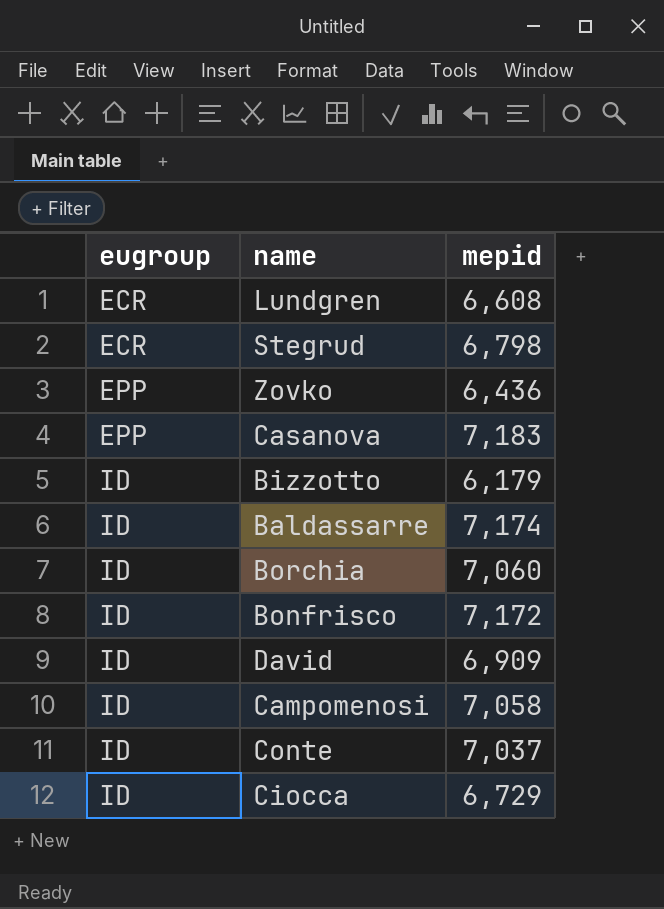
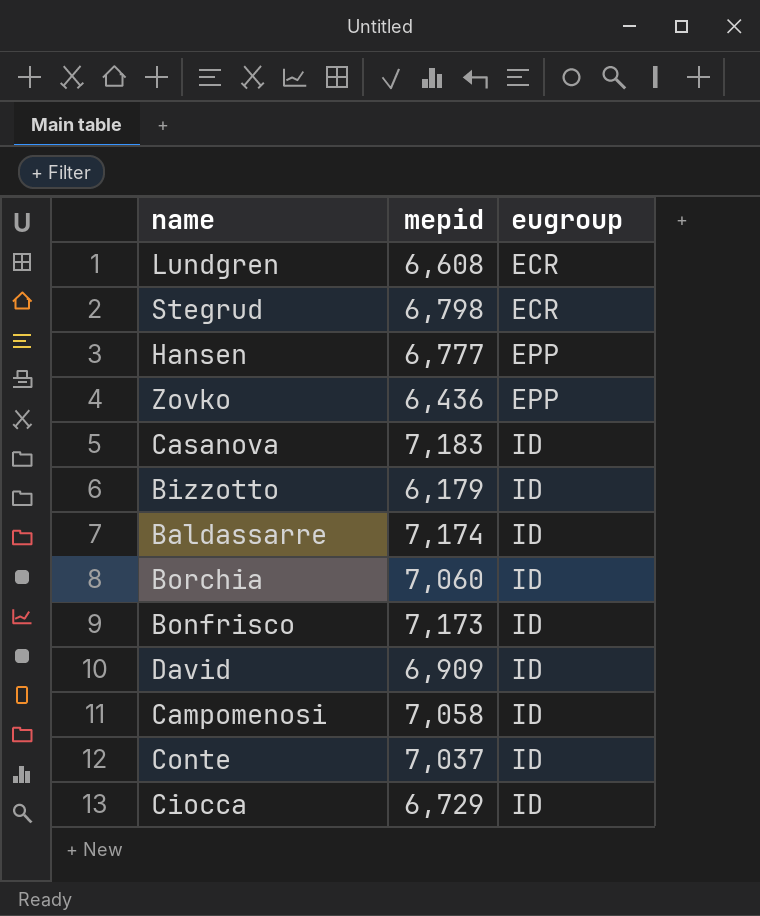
column eugroup | position: 1 -> 3
row Hansen: none -> 6,777 | EPP
Casanova | eugroup: EPP -> ID
Bonfrisco | mepid: 7,172 -> 7,173

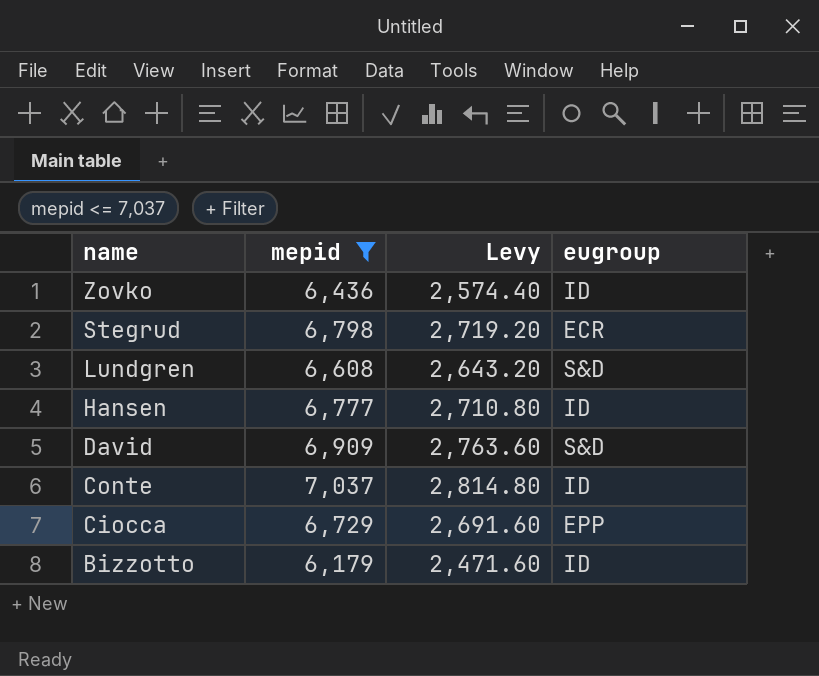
filter: none -> mepid <= 7,037
row order: eugroup ascending -> name descending
column Levy | formula: none -> [mepid] * 0.4
Zovko | eugroup: EPP -> ID
Lundgren | eugroup: ECR -> S&D
Hansen | eugroup: EPP -> ID
David | eugroup: ID -> S&D
Ciocca | eugroup: ID -> EPP

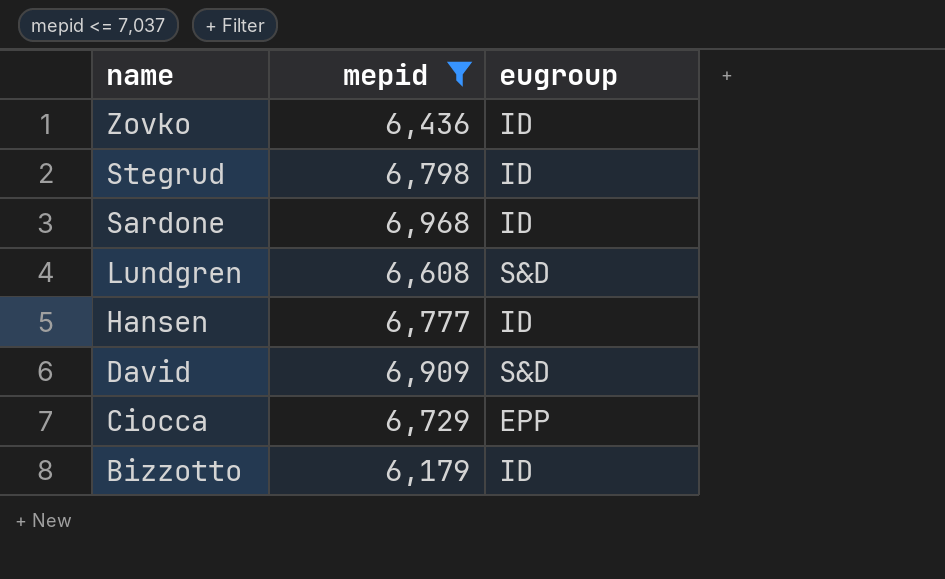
column Levy | formula: [mepid] * 0.4 -> none
row Conte: 7,037 | 2,814.80 | ID -> none
Stegrud | eugroup: ECR -> ID
row Sardone: none -> 6,968 | ID

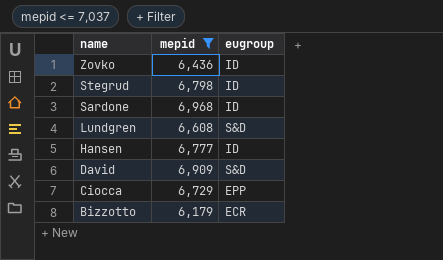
Bizzotto | eugroup: ID -> ECR

